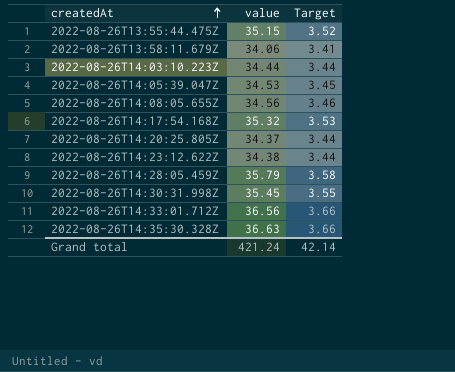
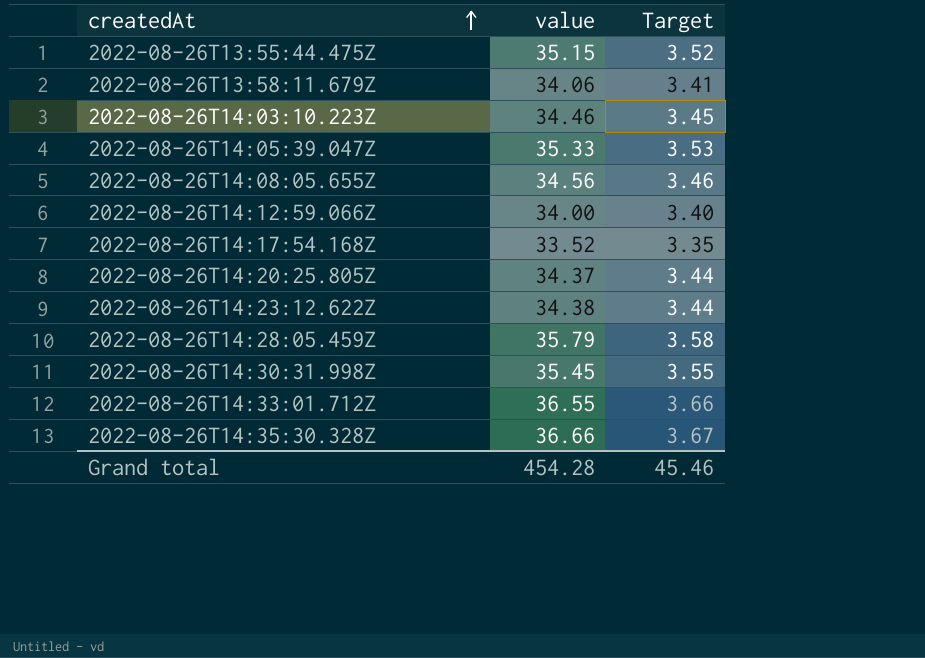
2022-08-26T14:03:10.223Z | value: 34.44 -> 34.46
2022-08-26T14:03:10.223Z | Target: 3.44 -> 3.45
2022-08-26T14:05:39.047Z | value: 34.53 -> 35.33
2022-08-26T14:05:39.047Z | Target: 3.45 -> 3.53
row 2022-08-26T14:12:59.066Z: none -> 34.00 | 3.40
2022-08-26T14:17:54.168Z | value: 35.32 -> 33.52
2022-08-26T14:17:54.168Z | Target: 3.53 -> 3.35
2022-08-26T14:33:01.712Z | value: 36.56 -> 36.55
2022-08-26T14:35:30.328Z | value: 36.63 -> 36.66
2022-08-26T14:35:30.328Z | Target: 3.66 -> 3.67
Grand total | value: 421.24 -> 454.28
Grand total | Target: 42.14 -> 45.46

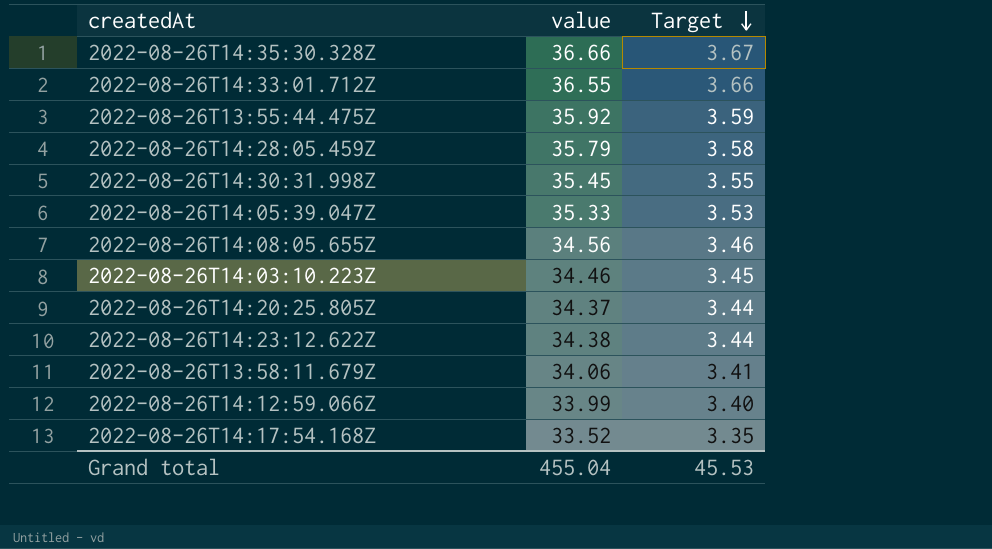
row order: createdAt ascending -> Target descending
2022-08-26T13:55:44.475Z | value: 35.15 -> 35.92
2022-08-26T13:55:44.475Z | Target: 3.52 -> 3.59
2022-08-26T14:12:59.066Z | value: 34.00 -> 33.99
Grand total | value: 454.28 -> 455.04
Grand total | Target: 45.46 -> 45.53

